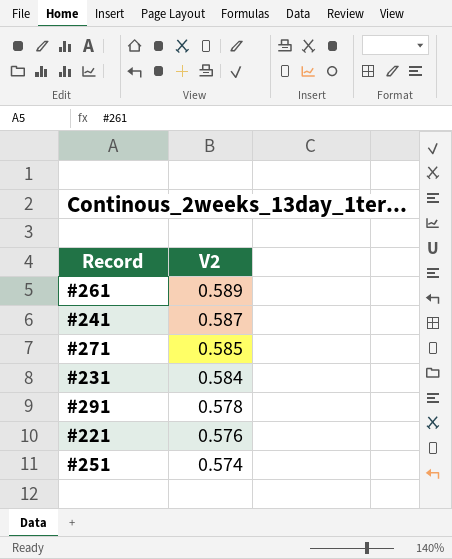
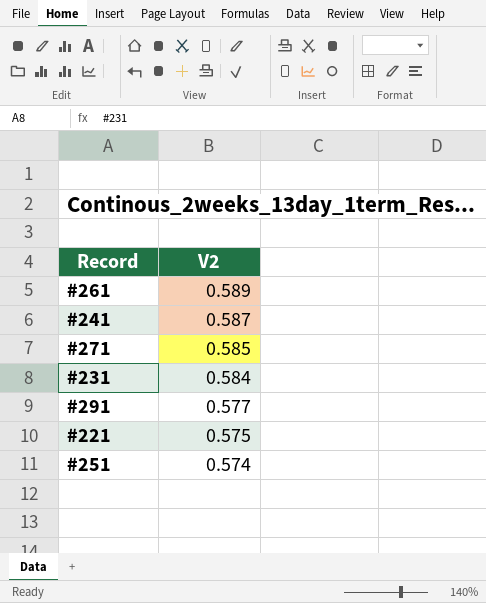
#291 | V2: 0.578 -> 0.577
#221 | V2: 0.576 -> 0.575

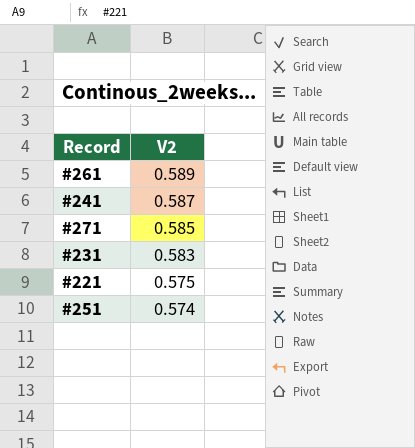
row #291: 0.577 -> none
#231 | V2: 0.584 -> 0.583

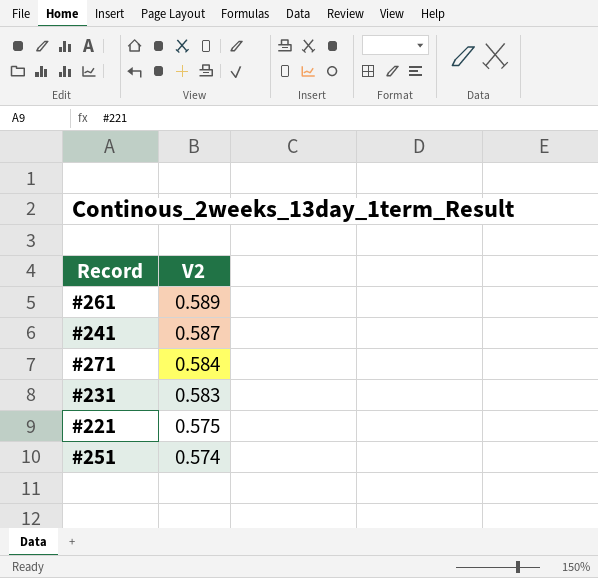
#271 | V2: 0.585 -> 0.584

